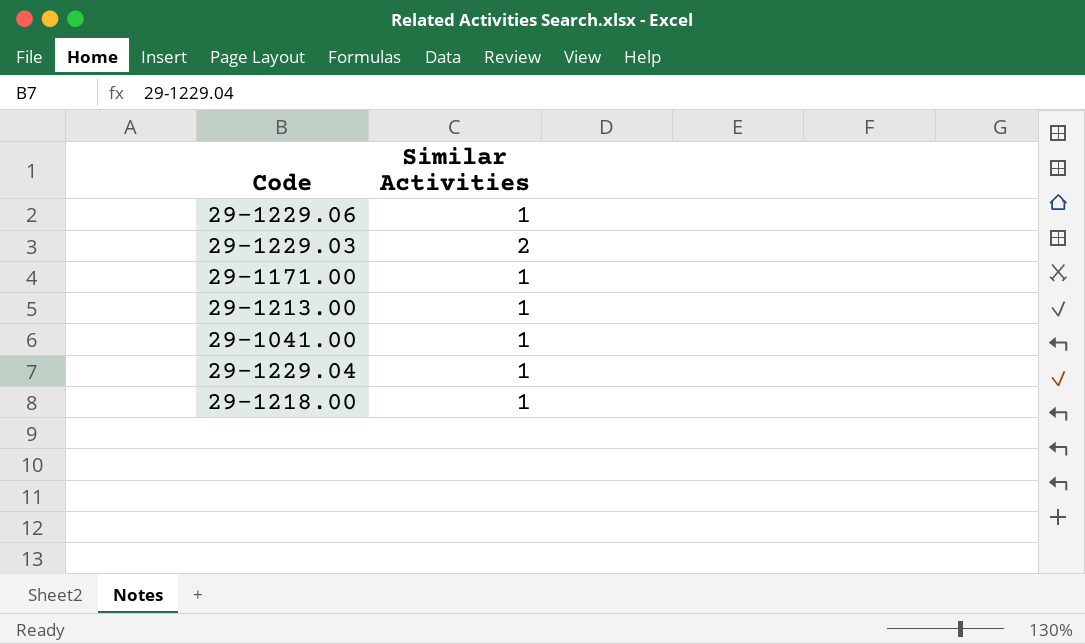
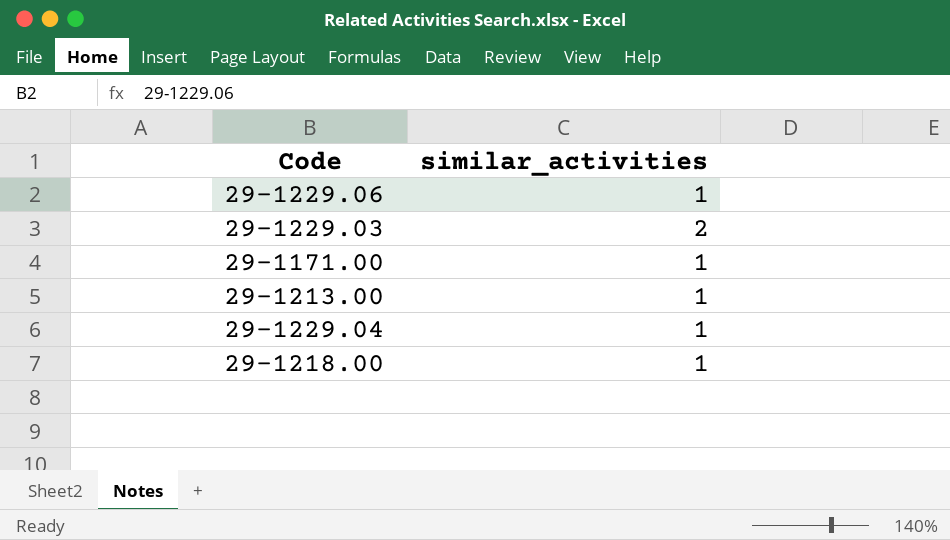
column name: Similar Activities -> similar_activities
row 29-1041.00: 1 -> none

